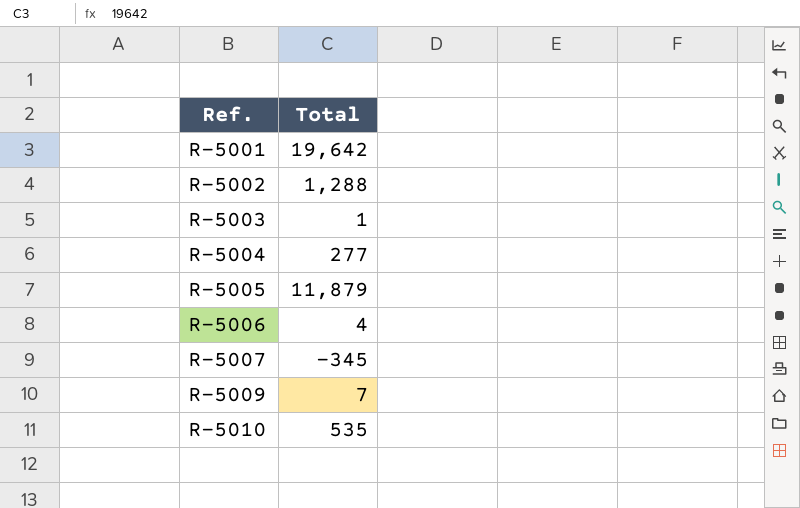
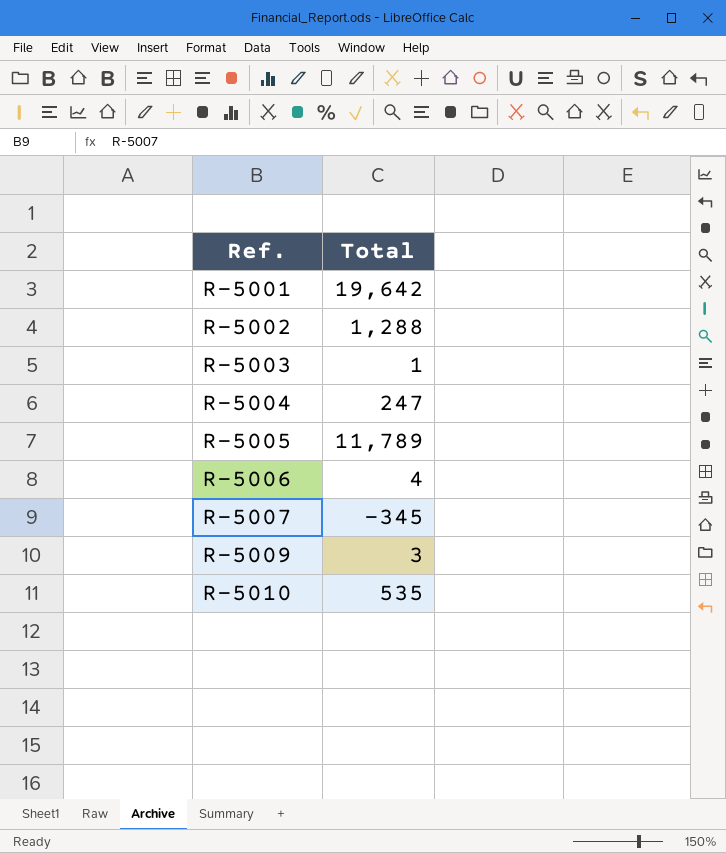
R-5004 | Total: 277 -> 247
R-5005 | Total: 11,879 -> 11,789
R-5009 | Total: 7 -> 3

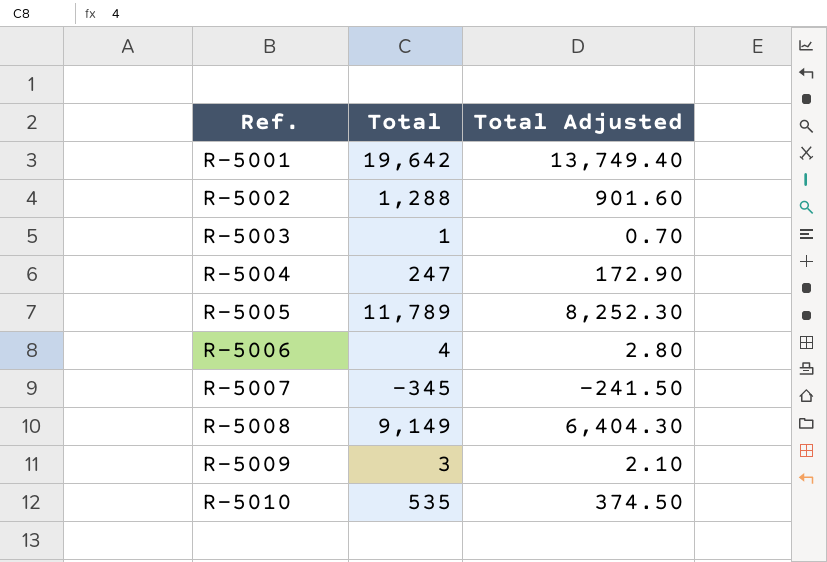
column Total Adjusted | formula: none -> [Total] * 0.7
row R-5008: none -> 9,149 | 6,404.30

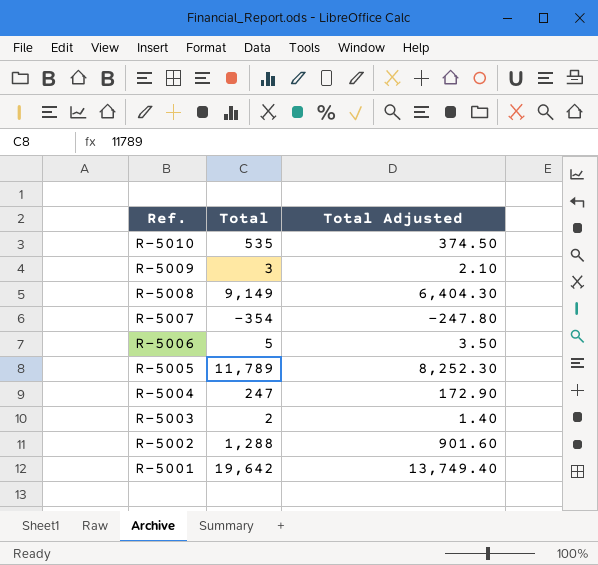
row order: Ref. ascending -> Ref. descending
R-5007 | Total: -345 -> -354
R-5007 | Total Adjusted: -241.50 -> -247.80
R-5006 | Total: 4 -> 5
R-5006 | Total Adjusted: 2.80 -> 3.50
R-5003 | Total: 1 -> 2
R-5003 | Total Adjusted: 0.70 -> 1.40

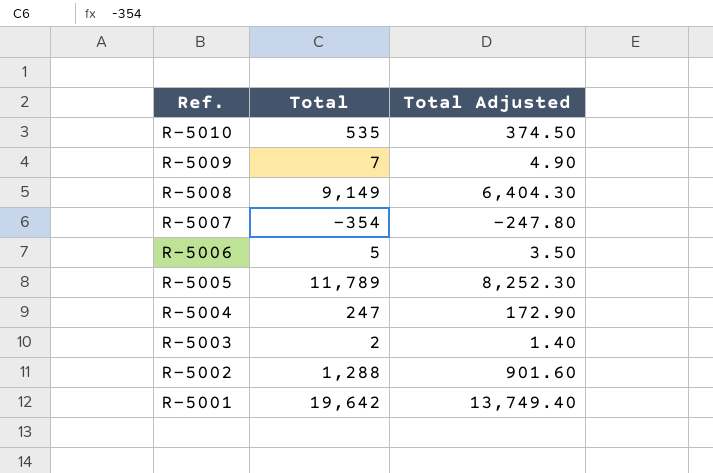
R-5009 | Total: 3 -> 7
R-5009 | Total Adjusted: 2.10 -> 4.90

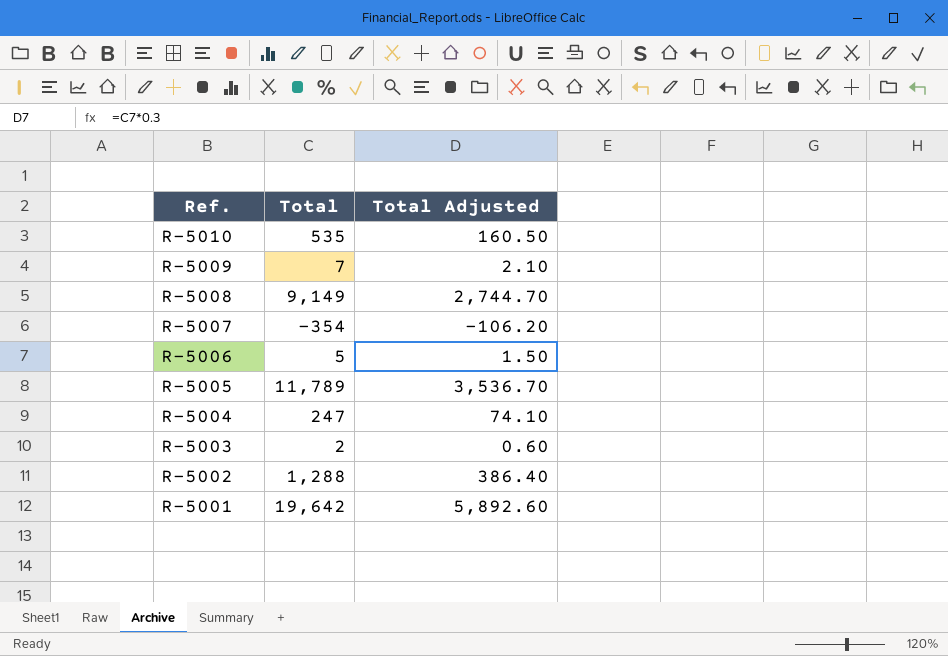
column Total Adjusted | formula: [Total] * 0.7 -> [Total] * 0.3

